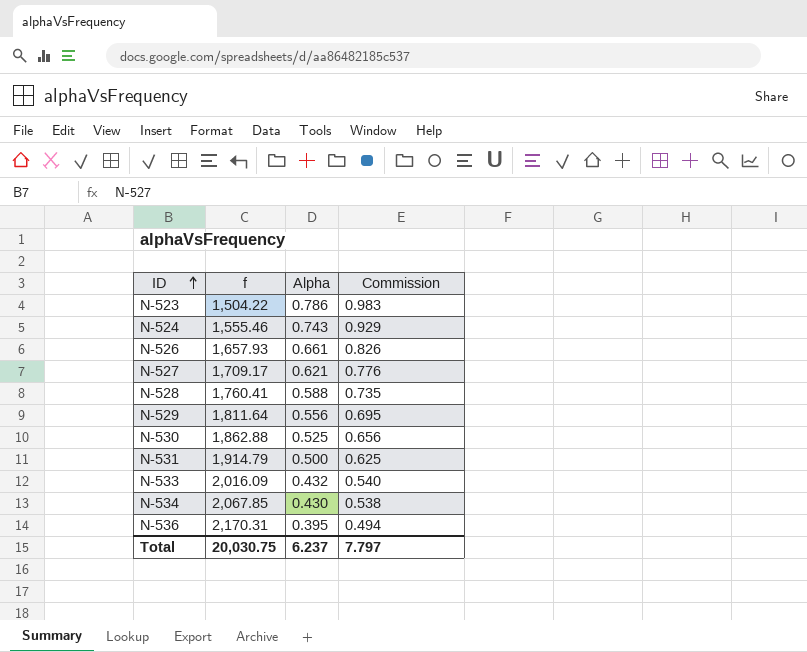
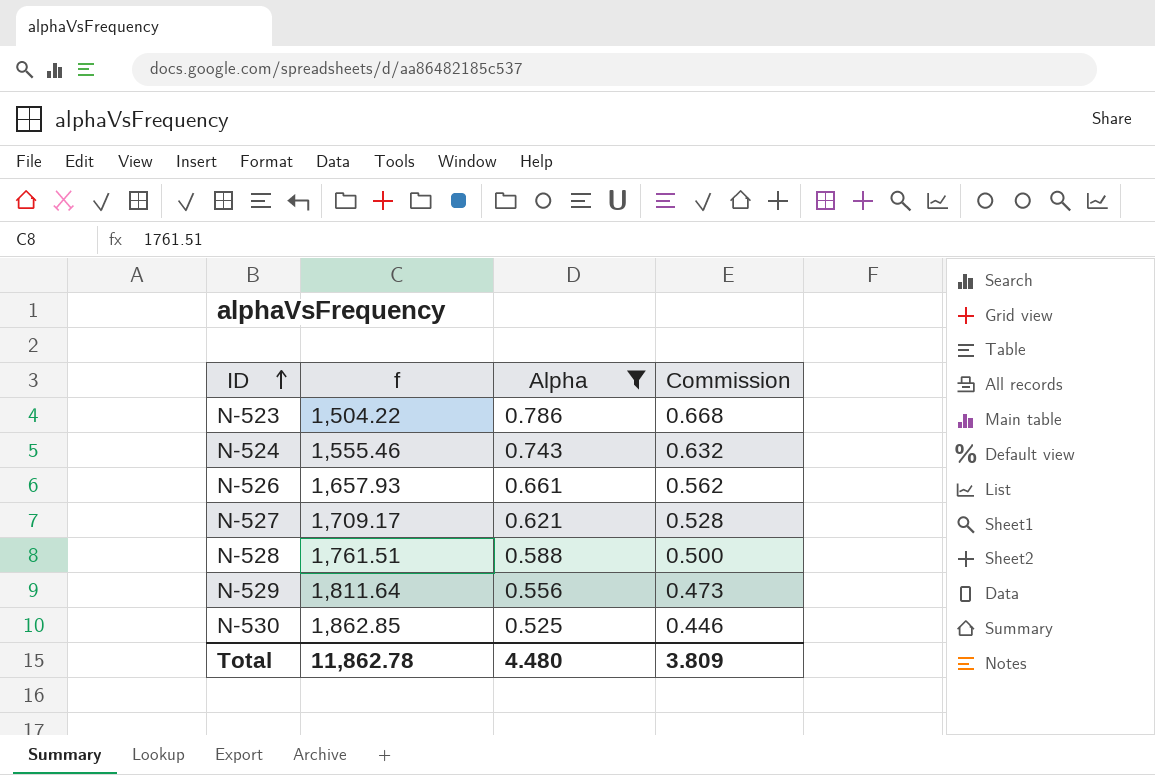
filter: none -> Alpha >= 0.525
column Commission | formula: [Alpha] * 1.25 -> [Alpha] * 0.85
N-528 | f: 1,760.41 -> 1,761.51
N-530 | f: 1,862.88 -> 1,862.85
Total | f: 20,030.75 -> 11,862.78
Total | Alpha: 6.237 -> 4.480
Total | Commission: 7.797 -> 3.809

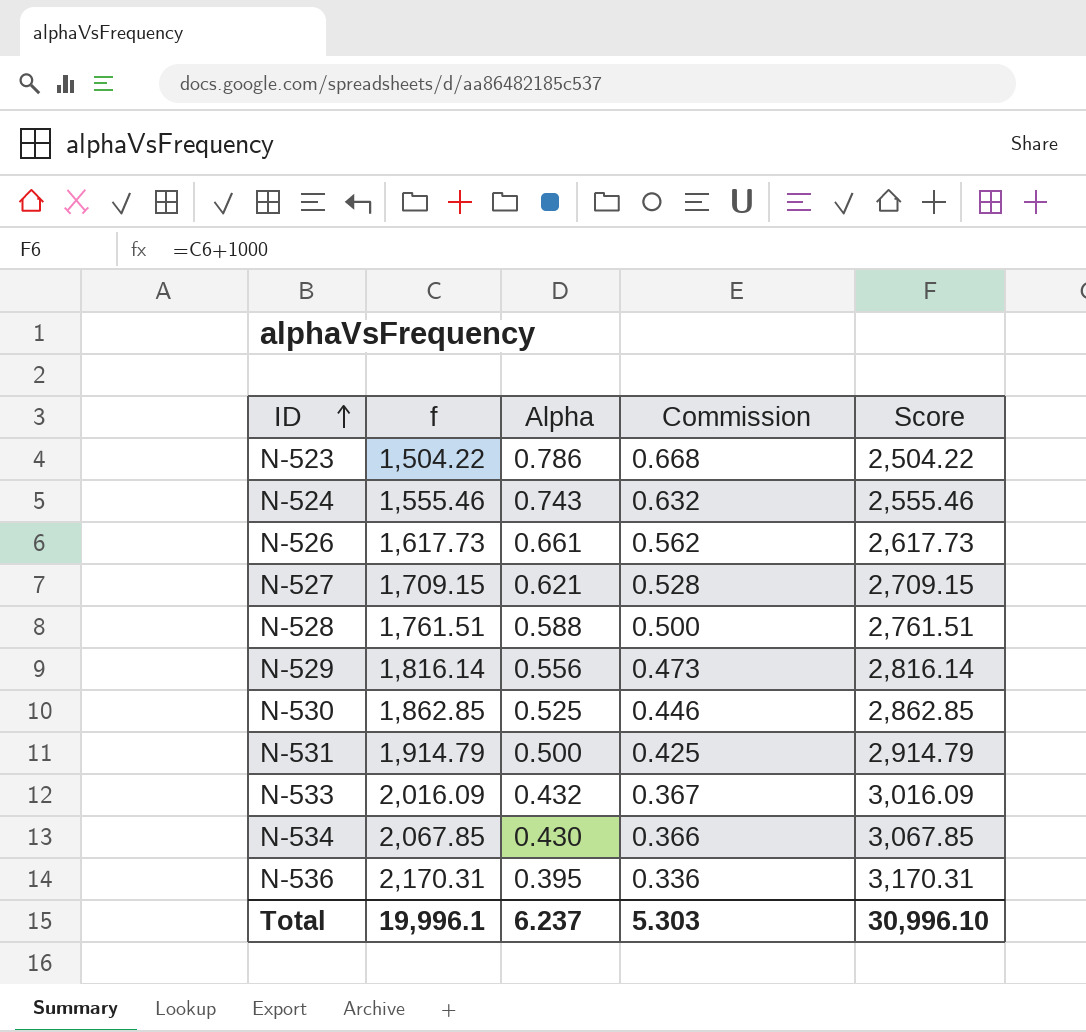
filter: Alpha >= 0.525 -> none
column Score | formula: none -> [f] + 1000
N-526 | f: 1,657.93 -> 1,617.73
N-527 | f: 1,709.17 -> 1,709.15
N-529 | f: 1,811.64 -> 1,816.14
Total | f: 11,862.78 -> 19,996.1
Total | Alpha: 4.480 -> 6.237
Total | Commission: 3.809 -> 5.303

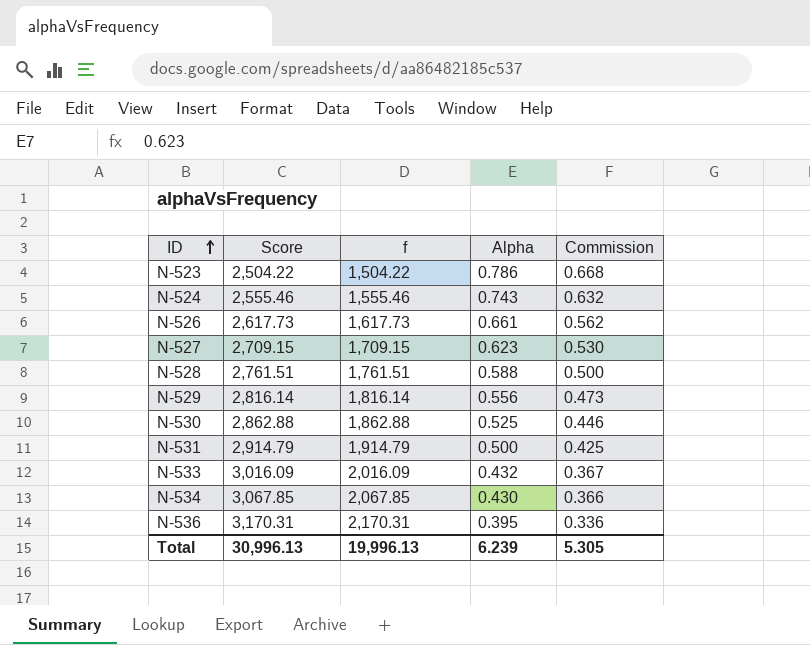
column Score | position: 5 -> 2
N-527 | Alpha: 0.621 -> 0.623
N-527 | Commission: 0.528 -> 0.530
N-530 | Score: 2,862.85 -> 2,862.88
N-530 | f: 1,862.85 -> 1,862.88
Total | Score: 30,996.10 -> 30,996.13
Total | f: 19,996.1 -> 19,996.13
Total | Alpha: 6.237 -> 6.239
Total | Commission: 5.303 -> 5.305

